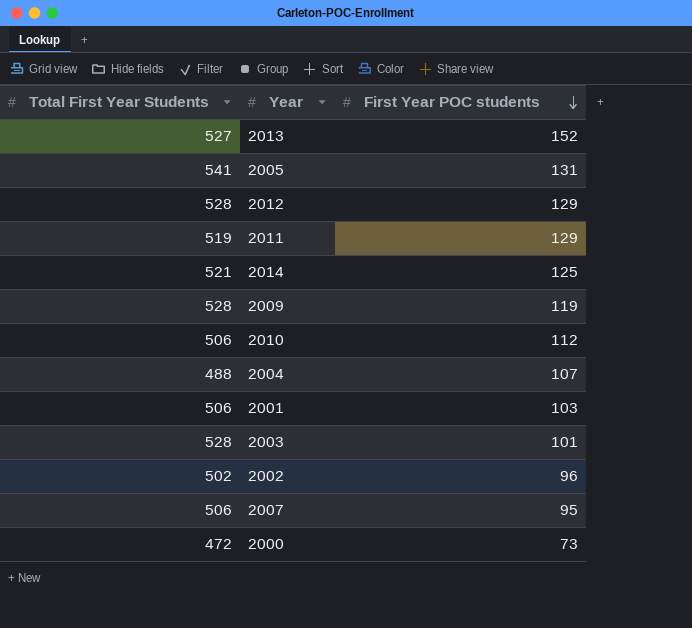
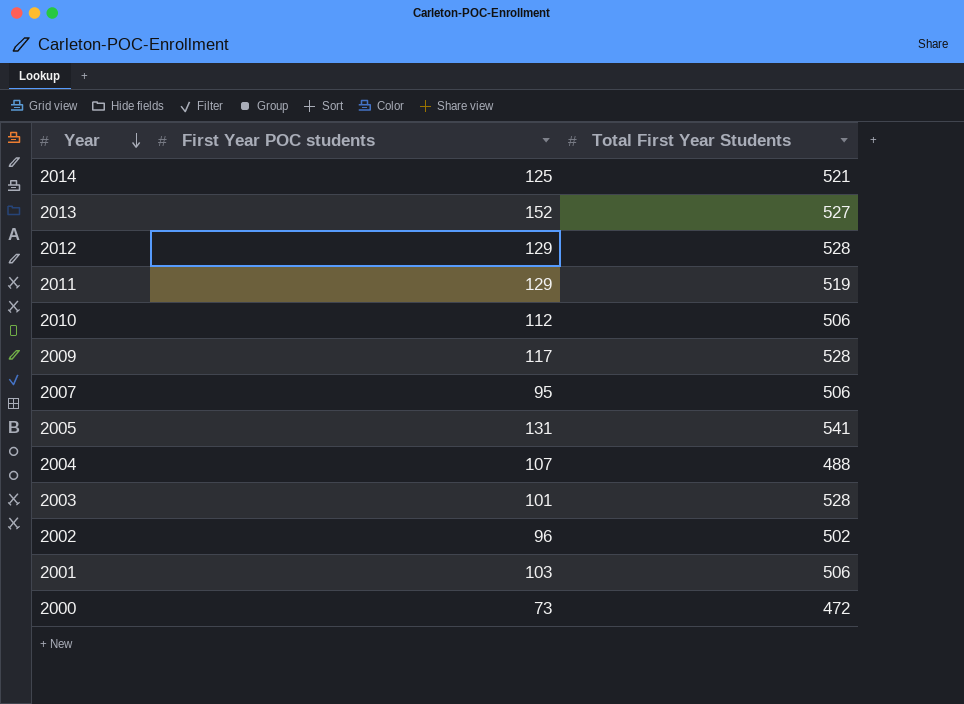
row order: First Year POC students descending -> Year descending
column Total First Year Students | position: 1 -> 3
2009 | First Year POC students: 119 -> 117

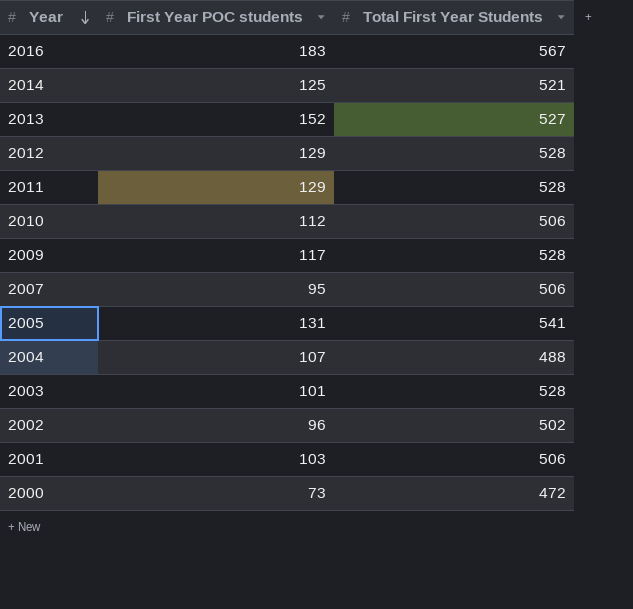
row 2016: none -> 183 | 567
2011 | Total First Year Students: 519 -> 528

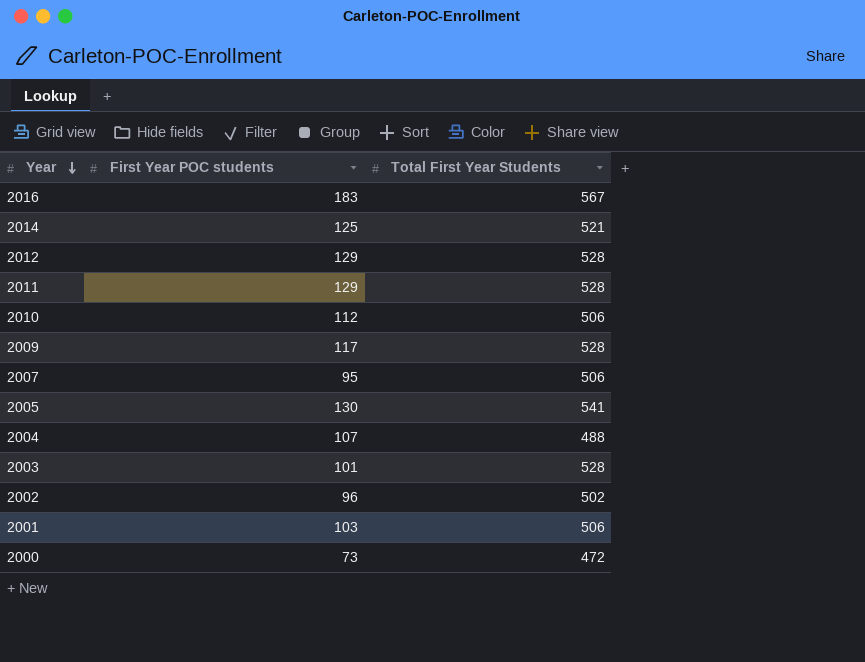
row 2013: 152 | 527 -> none
2005 | First Year POC students: 131 -> 130

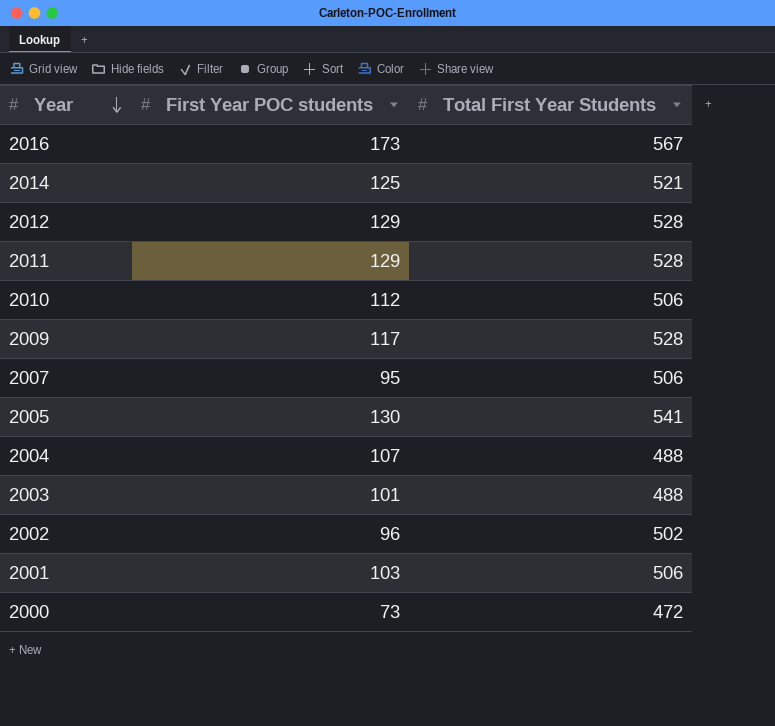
2016 | First Year POC students: 183 -> 173
2003 | Total First Year Students: 528 -> 488

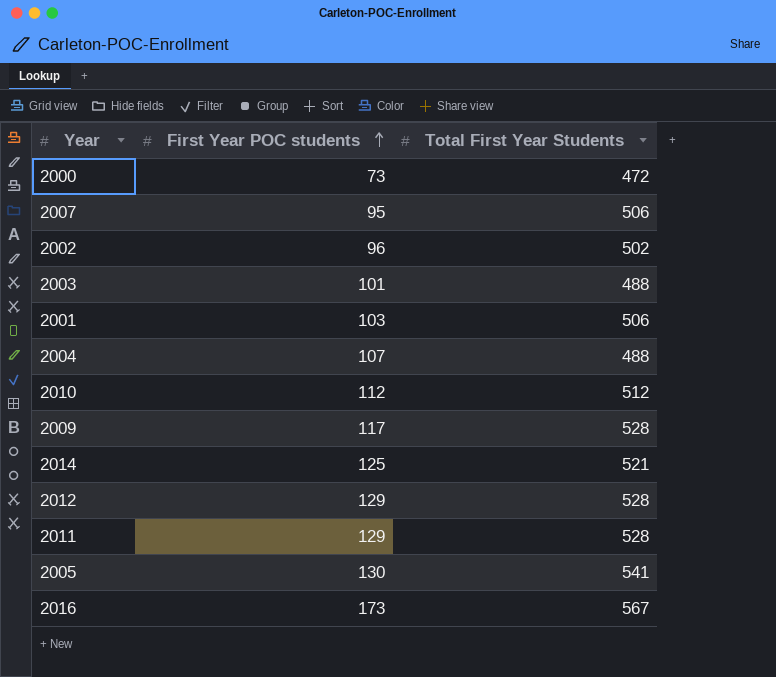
row order: Year descending -> First Year POC students ascending
2010 | Total First Year Students: 506 -> 512

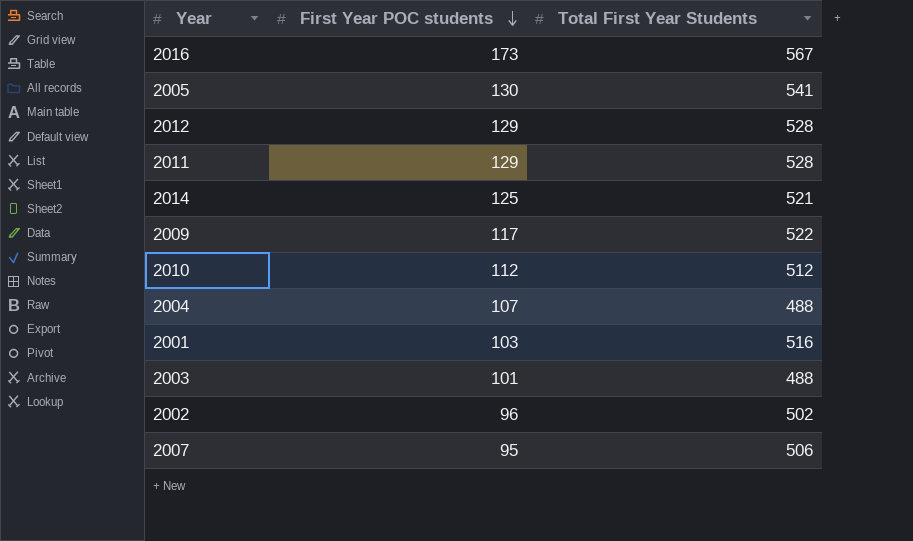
row order: First Year POC students ascending -> First Year POC students descending
row 2000: 73 | 472 -> none
2009 | Total First Year Students: 528 -> 522
2001 | Total First Year Students: 506 -> 516

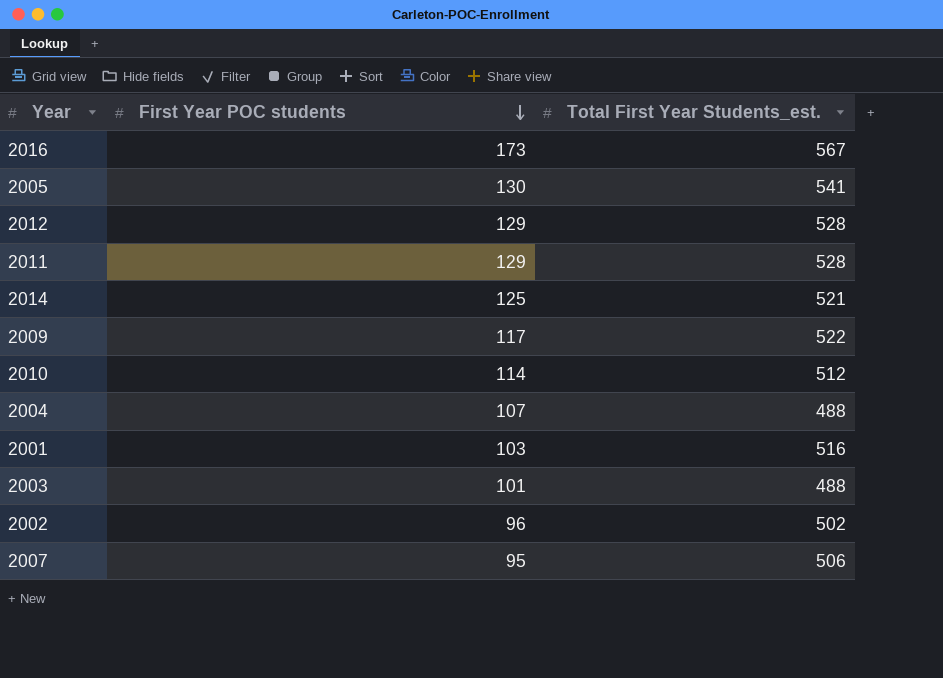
column name: Total First Year Students -> Total First Year Students_est.
2010 | First Year POC students: 112 -> 114

